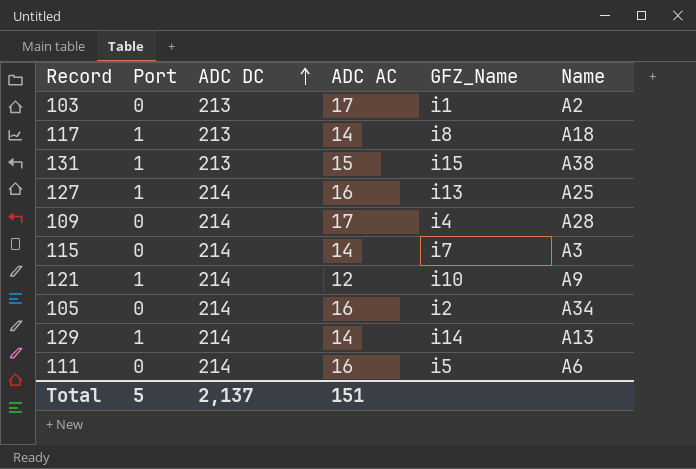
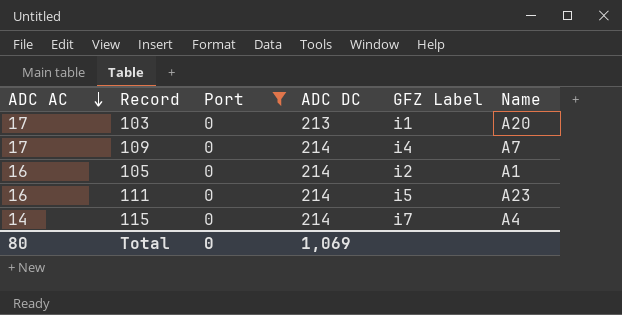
filter: none -> Port = 0
row order: ADC DC ascending -> ADC AC descending
column ADC AC | position: 4 -> 1
column name: GFZ_Name -> GFZ Label
103 | Name: A2 -> A20
109 | Name: A28 -> A7
105 | Name: A34 -> A1
111 | Name: A6 -> A23
115 | Name: A3 -> A4
Total | ADC AC: 151 -> 80
Total | Port: 5 -> 0
Total | ADC DC: 2,137 -> 1,069

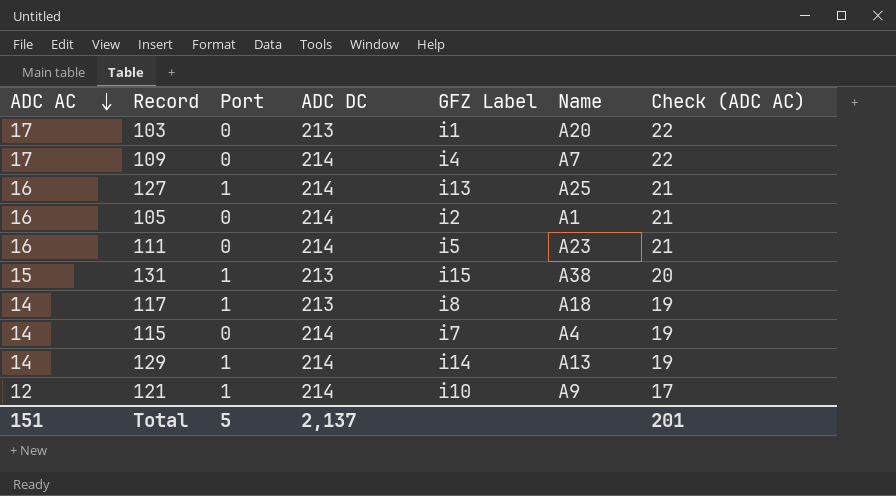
filter: Port = 0 -> none
column Check (ADC AC) | formula: none -> [ADC AC] + 5
Total | ADC AC: 80 -> 151
Total | Port: 0 -> 5
Total | ADC DC: 1,069 -> 2,137

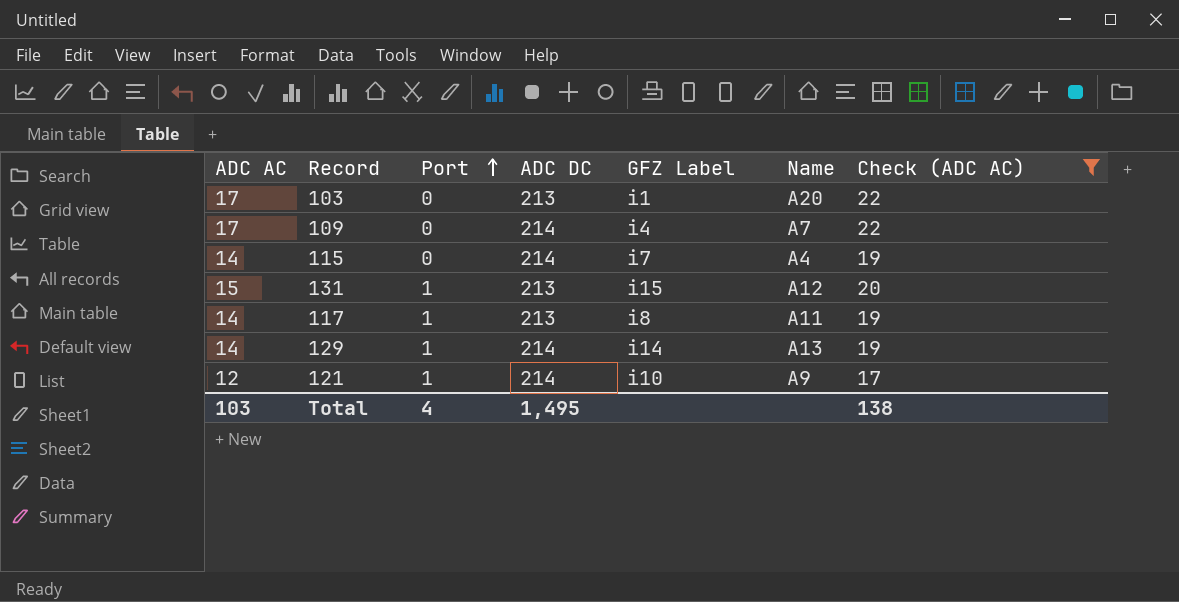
filter: none -> Check (ADC AC) != 21
row order: ADC AC descending -> Port ascending
131 | Name: A38 -> A12
117 | Name: A18 -> A11
Total | ADC AC: 151 -> 103
Total | Port: 5 -> 4
Total | ADC DC: 2,137 -> 1,495
Total | Check (ADC AC): 201 -> 138

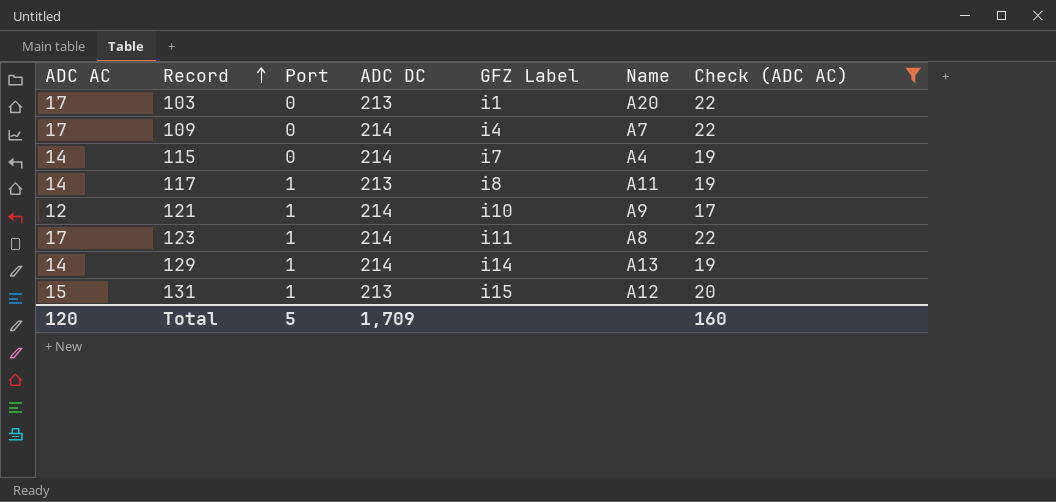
row order: Port ascending -> Record ascending
row 123: none -> 17 | 1 | 214 | i11 | A8 | 22
Total | ADC AC: 103 -> 120
Total | Port: 4 -> 5
Total | ADC DC: 1,495 -> 1,709
Total | Check (ADC AC): 138 -> 160

